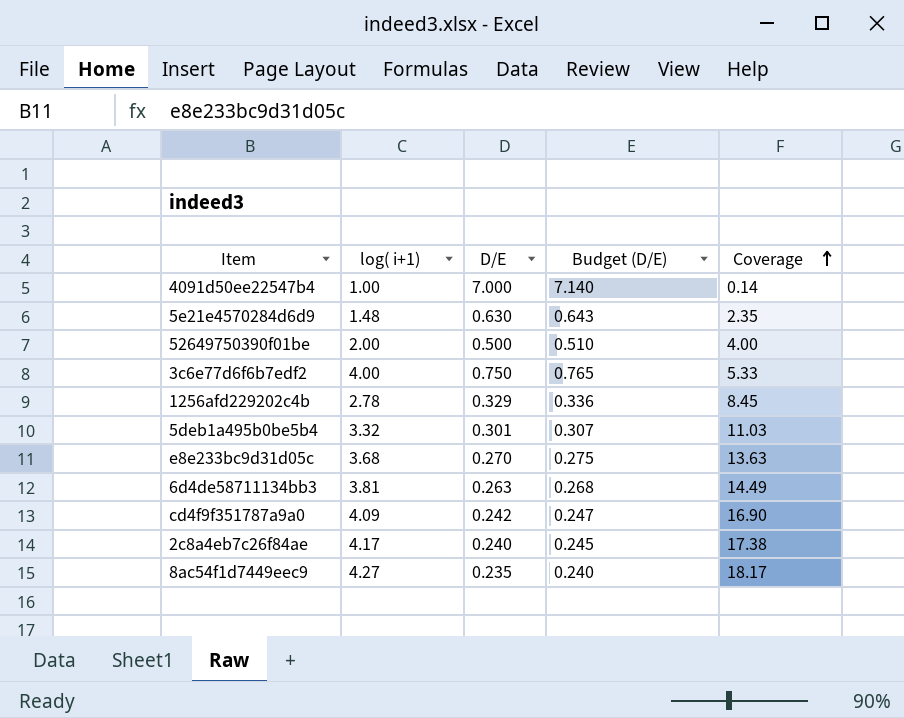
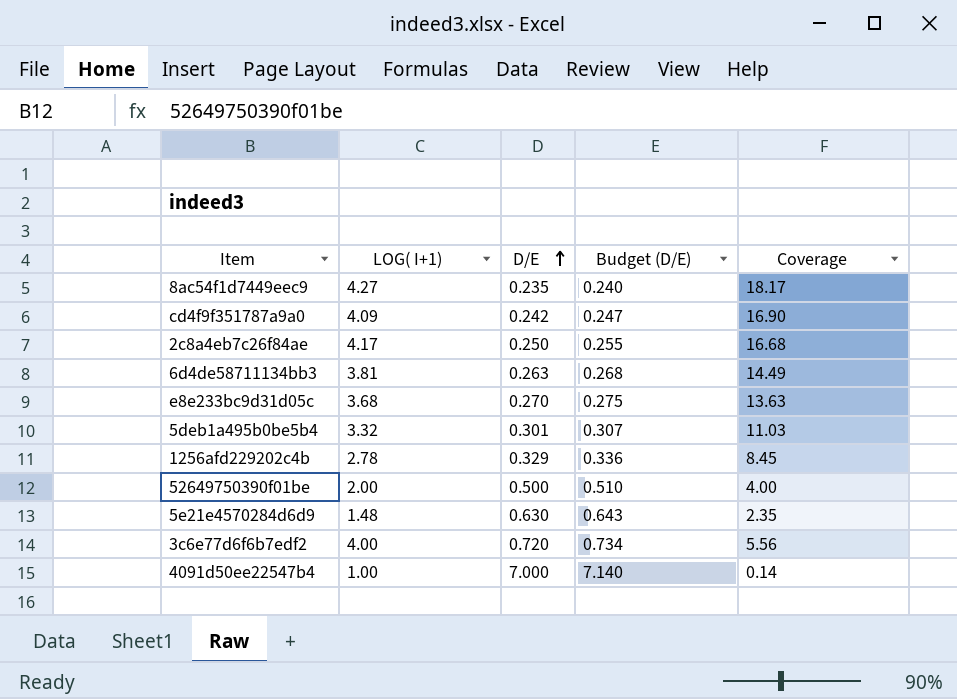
row order: Coverage ascending -> D/E ascending
column name: log( i+1) -> LOG( I+1)
2c8a4eb7c26f84ae | D/E: 0.240 -> 0.250
2c8a4eb7c26f84ae | Budget (D/E): 0.245 -> 0.255
2c8a4eb7c26f84ae | Coverage: 17.38 -> 16.68
3c6e77d6f6b7edf2 | D/E: 0.750 -> 0.720
3c6e77d6f6b7edf2 | Budget (D/E): 0.765 -> 0.734
3c6e77d6f6b7edf2 | Coverage: 5.33 -> 5.56

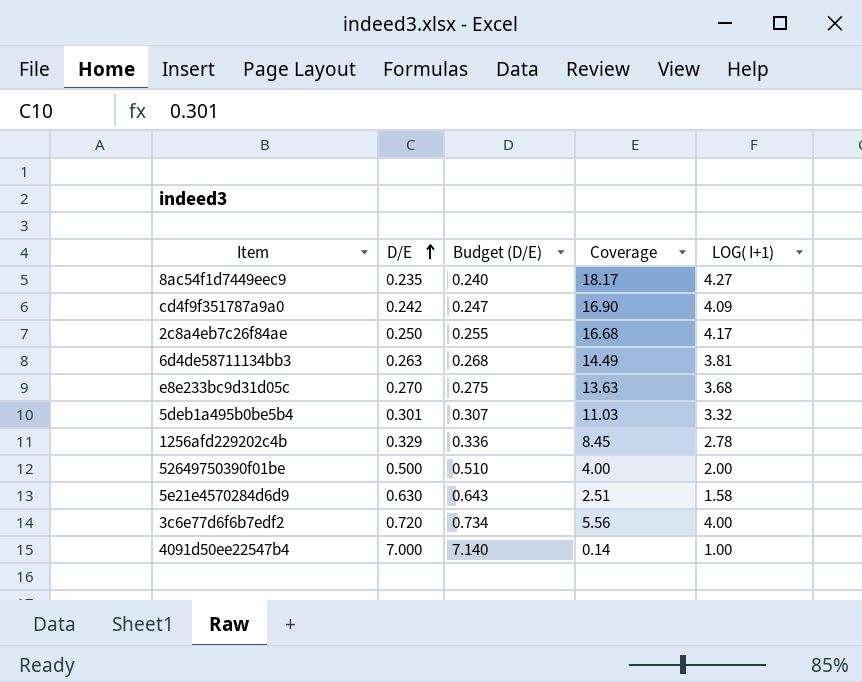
column LOG( I+1) | position: 2 -> 5
5e21e4570284d6d9 | Coverage: 2.35 -> 2.51
5e21e4570284d6d9 | LOG( I+1): 1.48 -> 1.58

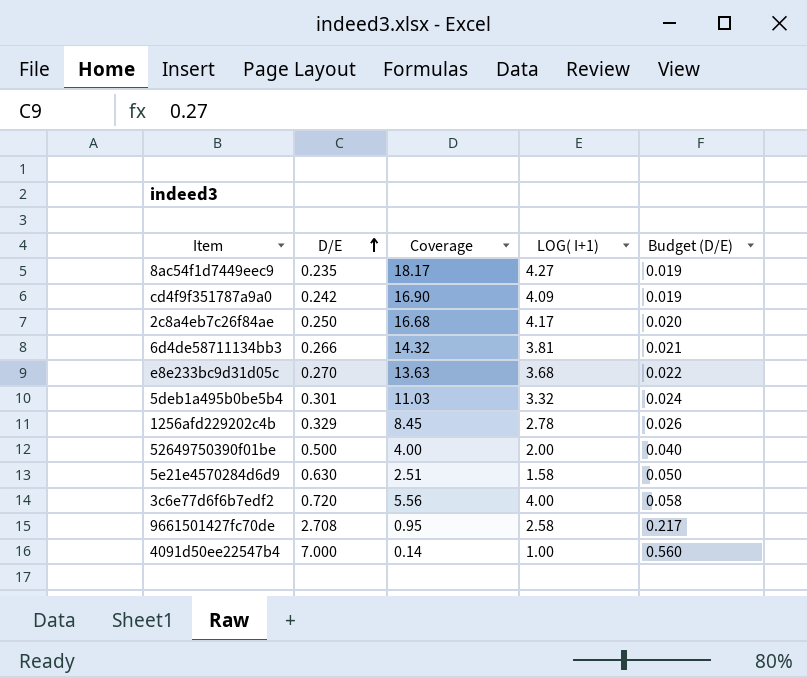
column Budget (D/E) | formula: [D/E] * 1.02 -> [D/E] * 0.08
column Budget (D/E) | position: 3 -> 5
6d4de58711134bb3 | D/E: 0.263 -> 0.266
6d4de58711134bb3 | Coverage: 14.49 -> 14.32
row 9661501427fc70de: none -> 2.708 | 0.95 | 2.58 | 0.217

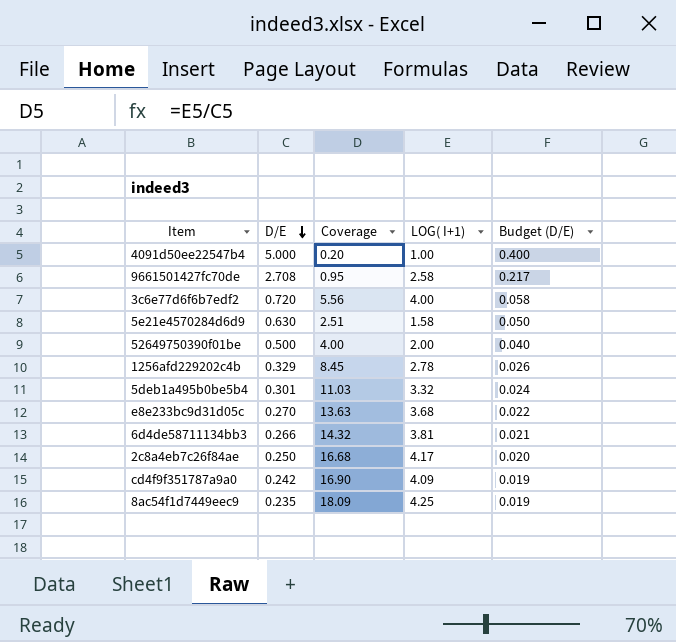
row order: D/E ascending -> D/E descending
4091d50ee22547b4 | D/E: 7.000 -> 5.000
4091d50ee22547b4 | Coverage: 0.14 -> 0.20
4091d50ee22547b4 | Budget (D/E): 0.560 -> 0.400
8ac54f1d7449eec9 | Coverage: 18.17 -> 18.09
8ac54f1d7449eec9 | LOG( I+1): 4.27 -> 4.25

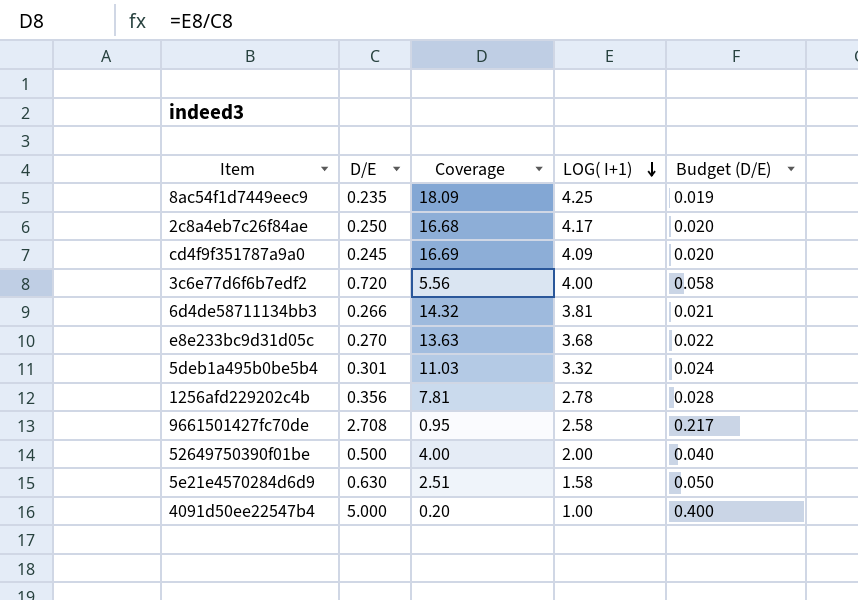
row order: D/E descending -> LOG( I+1) descending
cd4f9f351787a9a0 | D/E: 0.242 -> 0.245
cd4f9f351787a9a0 | Coverage: 16.90 -> 16.69
cd4f9f351787a9a0 | Budget (D/E): 0.019 -> 0.020
1256afd229202c4b | D/E: 0.329 -> 0.356
1256afd229202c4b | Coverage: 8.45 -> 7.81
1256afd229202c4b | Budget (D/E): 0.026 -> 0.028

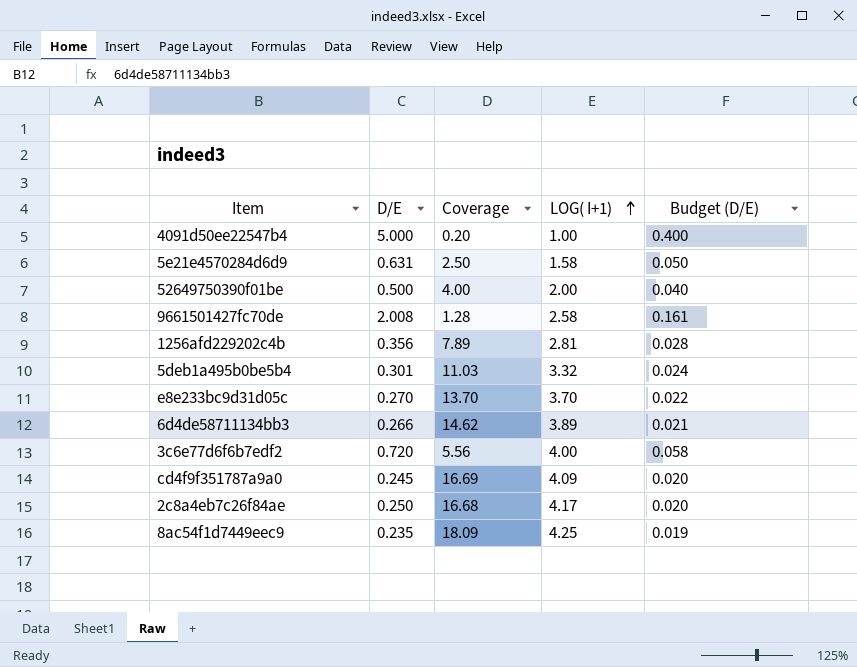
row order: LOG( I+1) descending -> LOG( I+1) ascending
5e21e4570284d6d9 | D/E: 0.630 -> 0.631
5e21e4570284d6d9 | Coverage: 2.51 -> 2.50
9661501427fc70de | D/E: 2.708 -> 2.008
9661501427fc70de | Coverage: 0.95 -> 1.28
9661501427fc70de | Budget (D/E): 0.217 -> 0.161
1256afd229202c4b | Coverage: 7.81 -> 7.89
1256afd229202c4b | LOG( I+1): 2.78 -> 2.81
e8e233bc9d31d05c | Coverage: 13.63 -> 13.70
e8e233bc9d31d05c | LOG( I+1): 3.68 -> 3.70
6d4de58711134bb3 | Coverage: 14.32 -> 14.62
6d4de58711134bb3 | LOG( I+1): 3.81 -> 3.89

